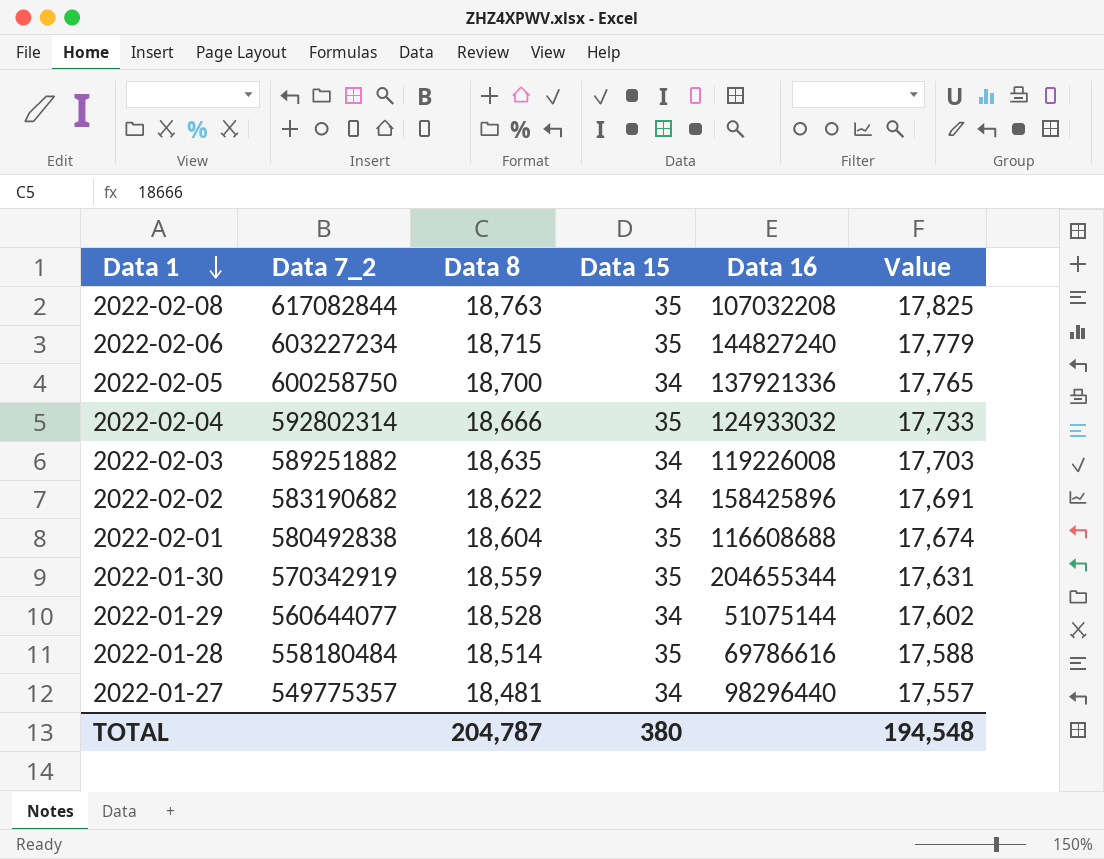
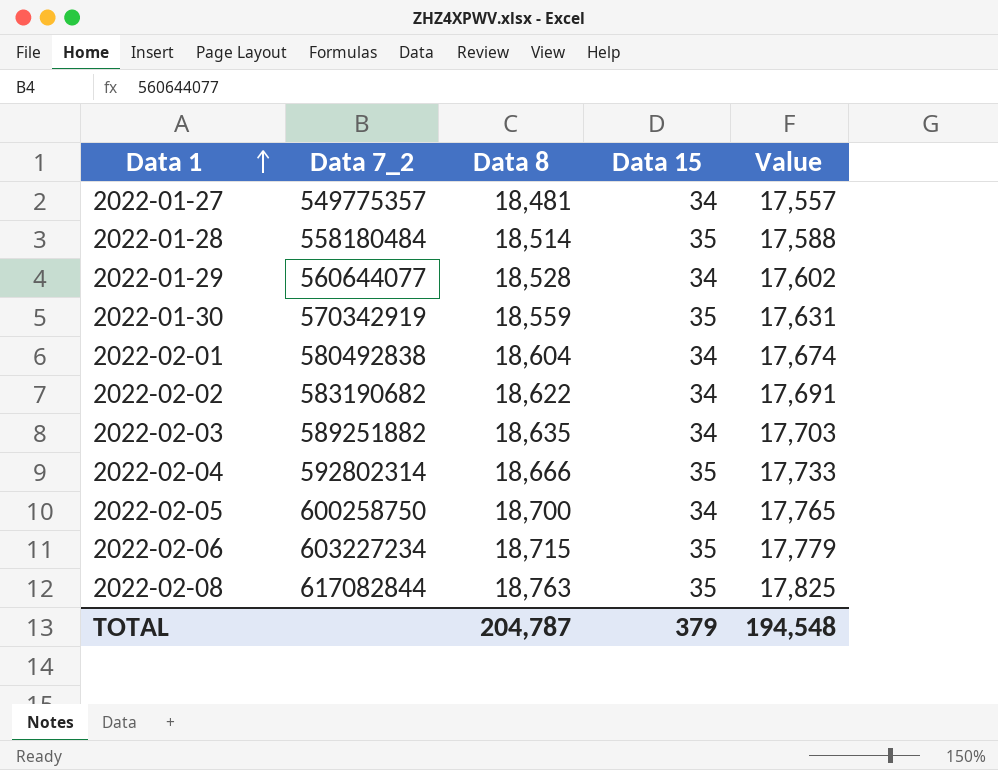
row order: Data 1 descending -> Data 1 ascending
column Data 16 | position: 5 -> none
2022-02-01 | Data 15: 35 -> 34
TOTAL | Data 15: 380 -> 379

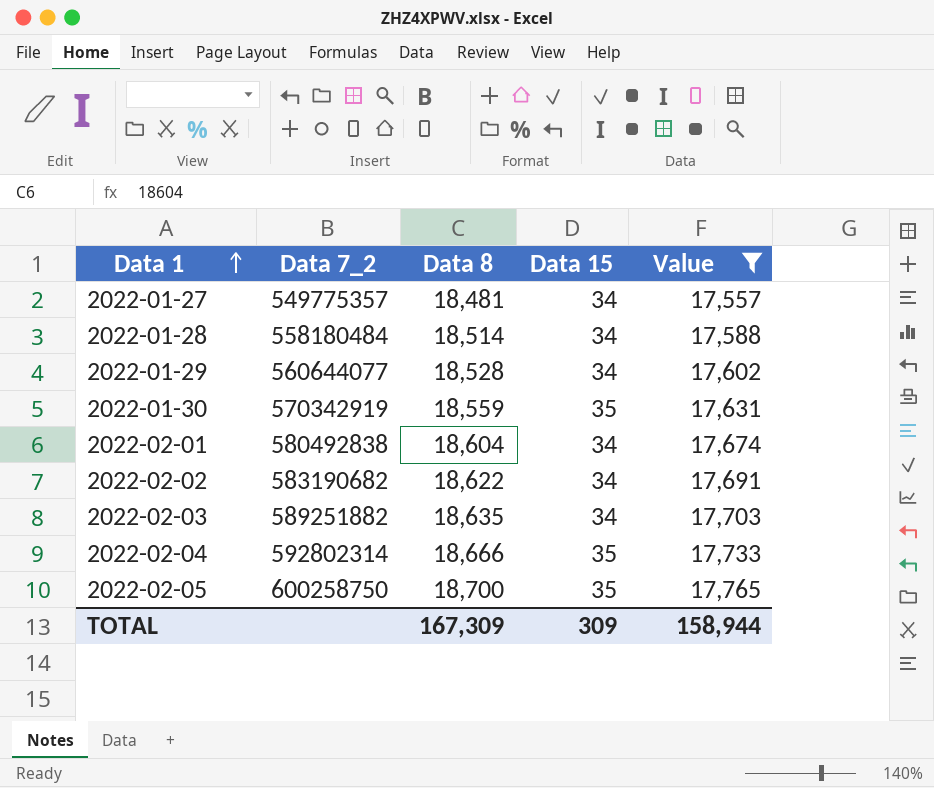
filter: none -> Value <= 17,765
2022-01-28 | Data 15: 35 -> 34
2022-02-05 | Data 15: 34 -> 35
TOTAL | Data 8: 204,787 -> 167,309
TOTAL | Data 15: 379 -> 309
TOTAL | Value: 194,548 -> 158,944

